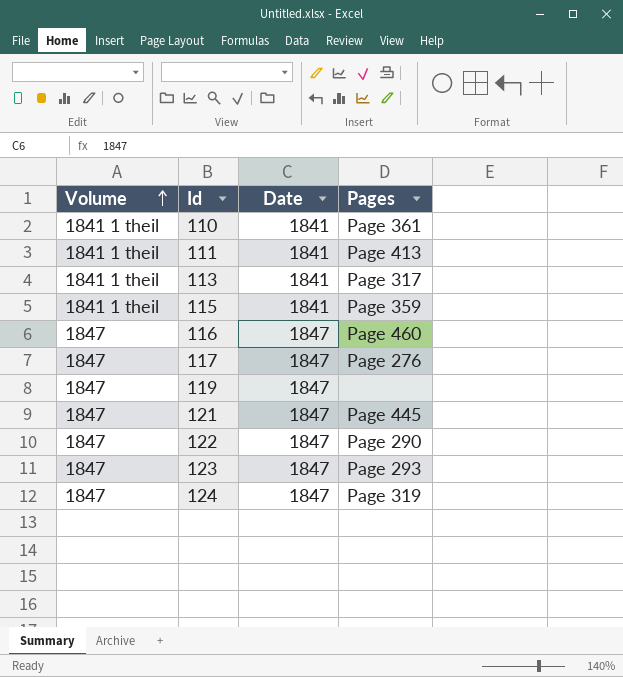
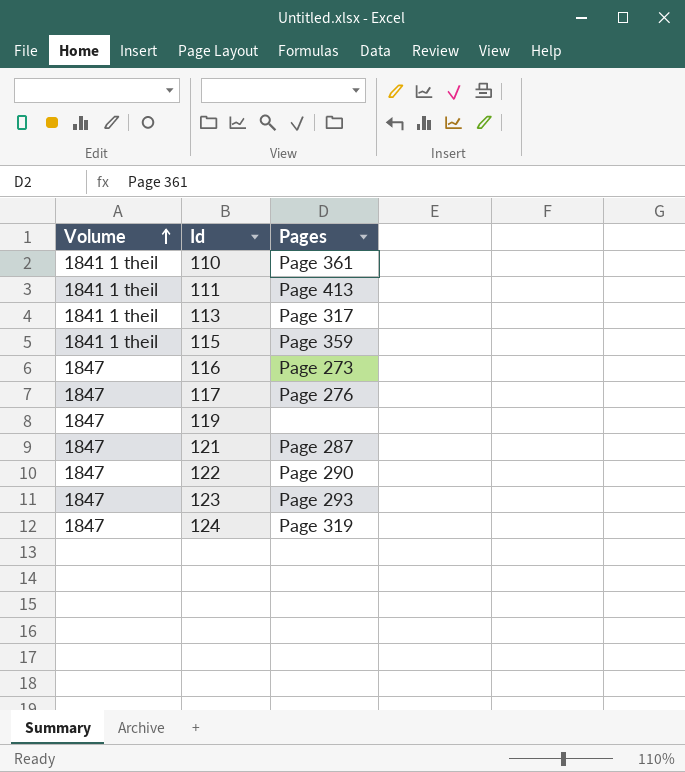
column Date | position: 3 -> none
116 | Pages: Page 460 -> Page 273
121 | Pages: Page 445 -> Page 287

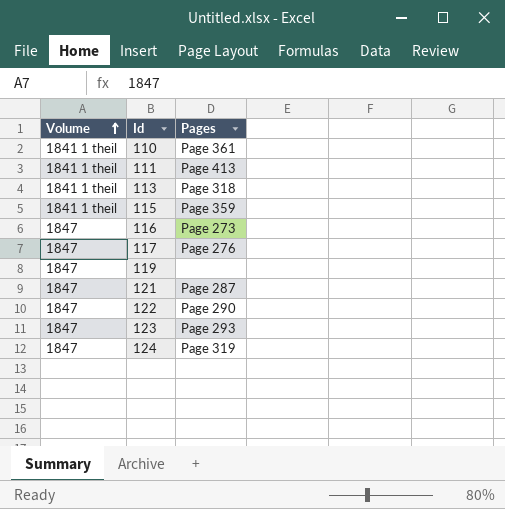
113 | Pages: Page 317 -> Page 318

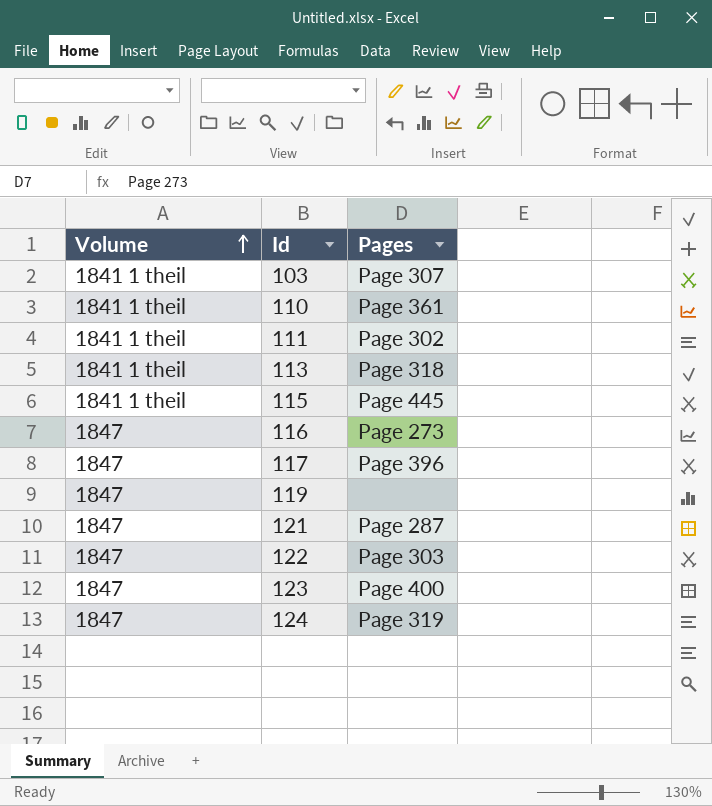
row 103: none -> 1841 1 theil | Page 307
111 | Pages: Page 413 -> Page 302
115 | Pages: Page 359 -> Page 445
117 | Pages: Page 276 -> Page 396
122 | Pages: Page 290 -> Page 303
123 | Pages: Page 293 -> Page 400

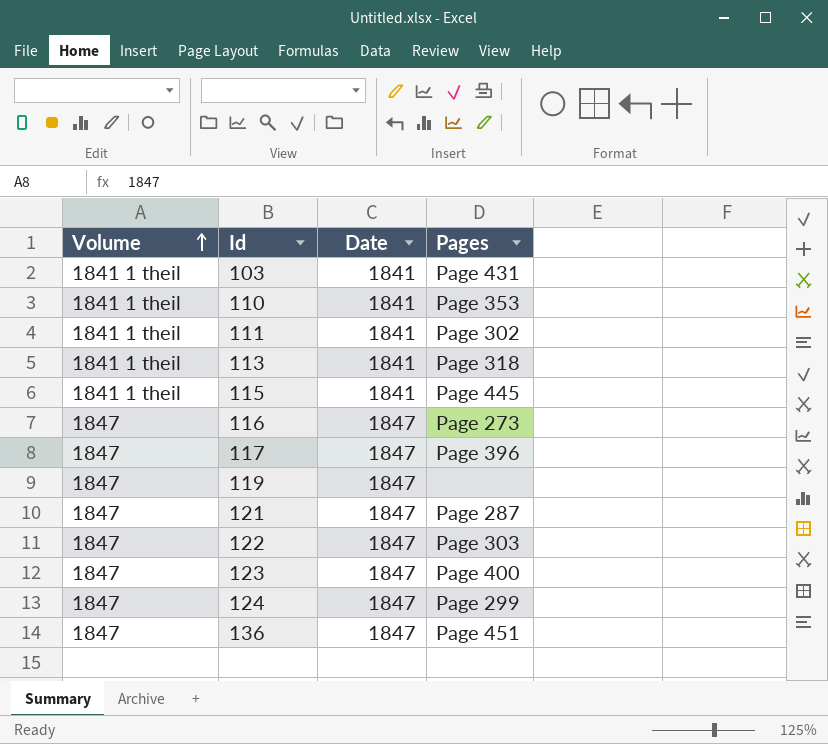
column Date | position: none -> 3
103 | Pages: Page 307 -> Page 431
110 | Pages: Page 361 -> Page 353
124 | Pages: Page 319 -> Page 299
row 136: none -> 1847 | 1847 | Page 451

